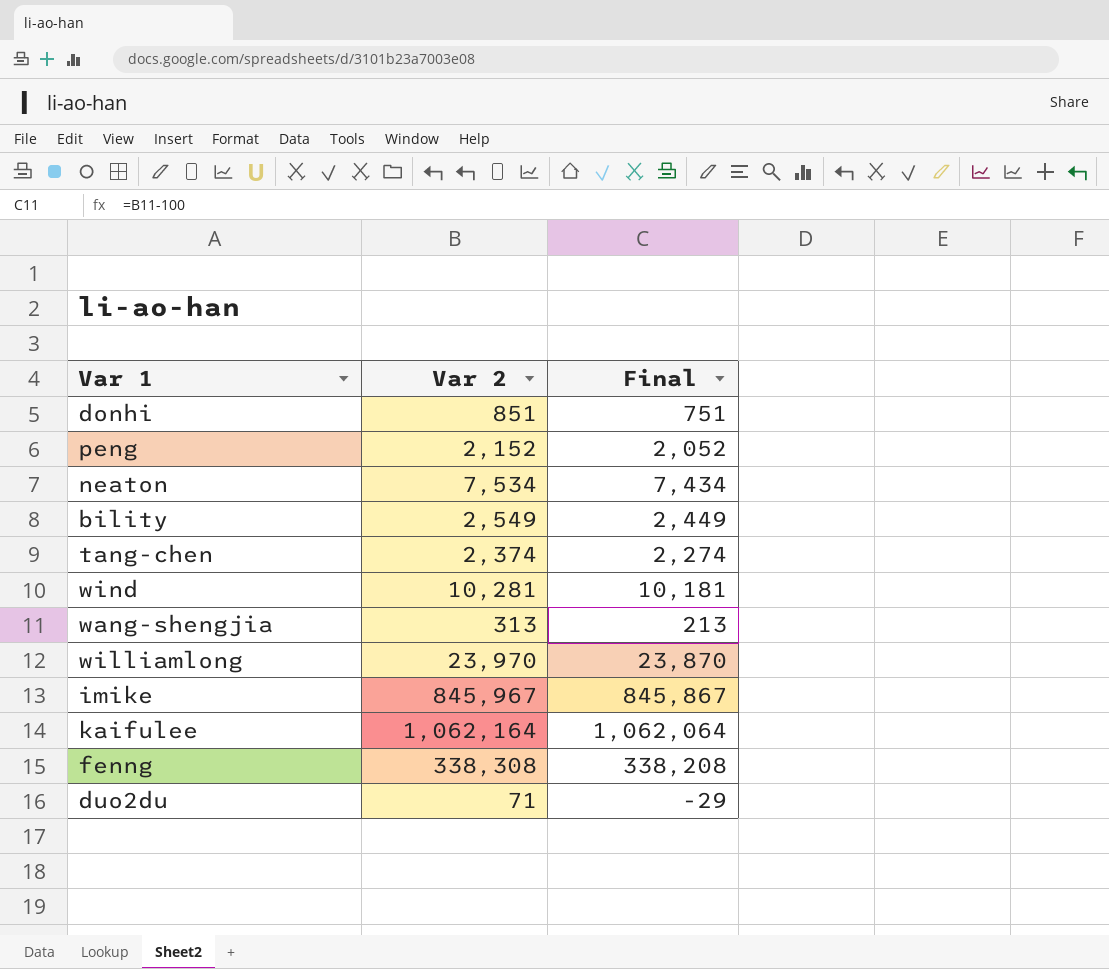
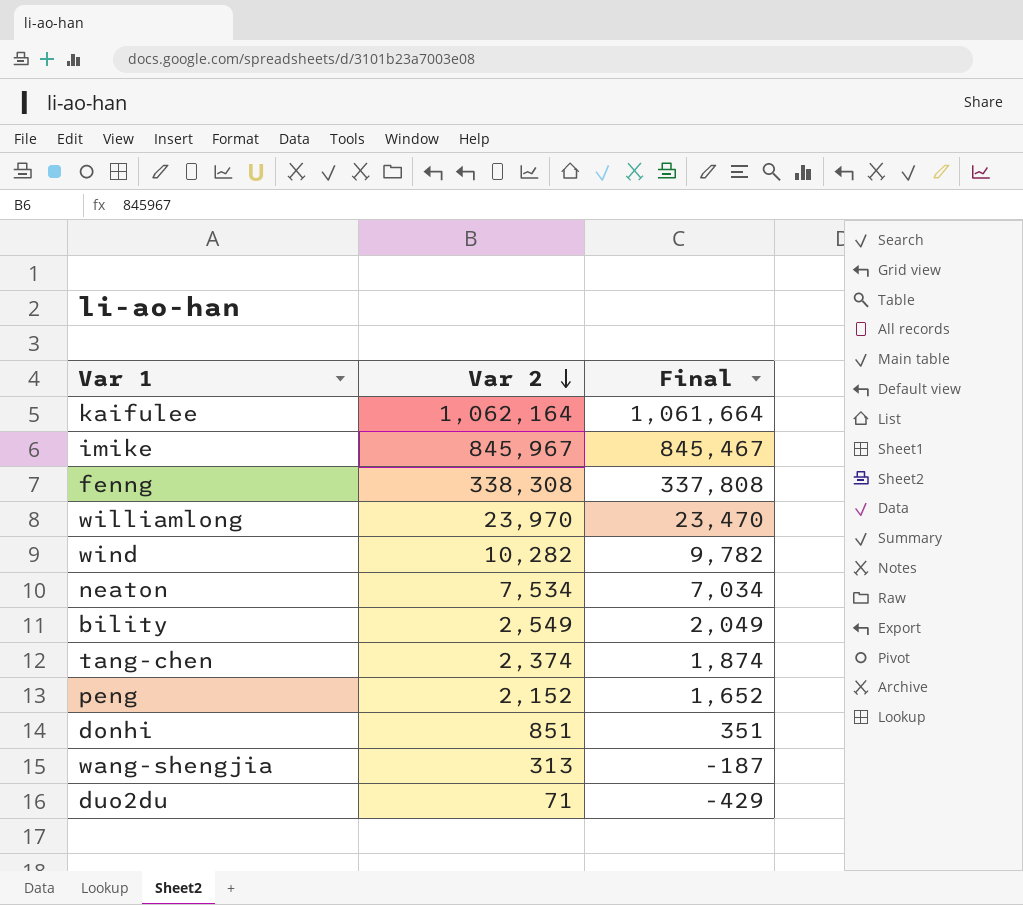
row order: none -> Var 2 descending
column Final | formula: [Var 2] - 100 -> [Var 2] - 500
wind | Var 2: 10,281 -> 10,282

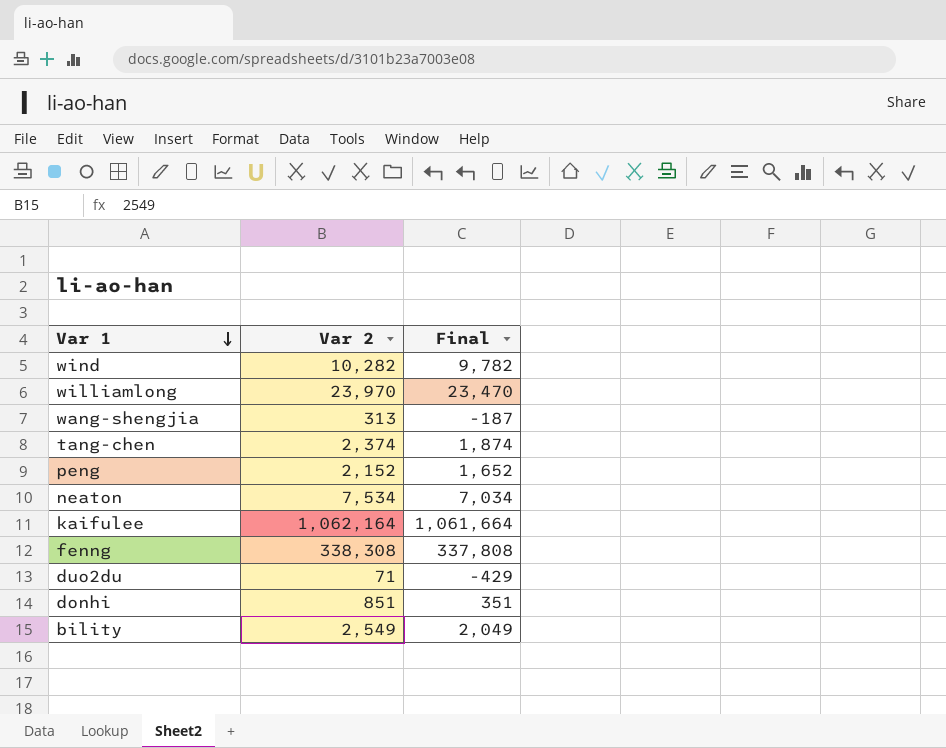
row order: Var 2 descending -> Var 1 descending
row imike: 845,967 | 845,467 -> none

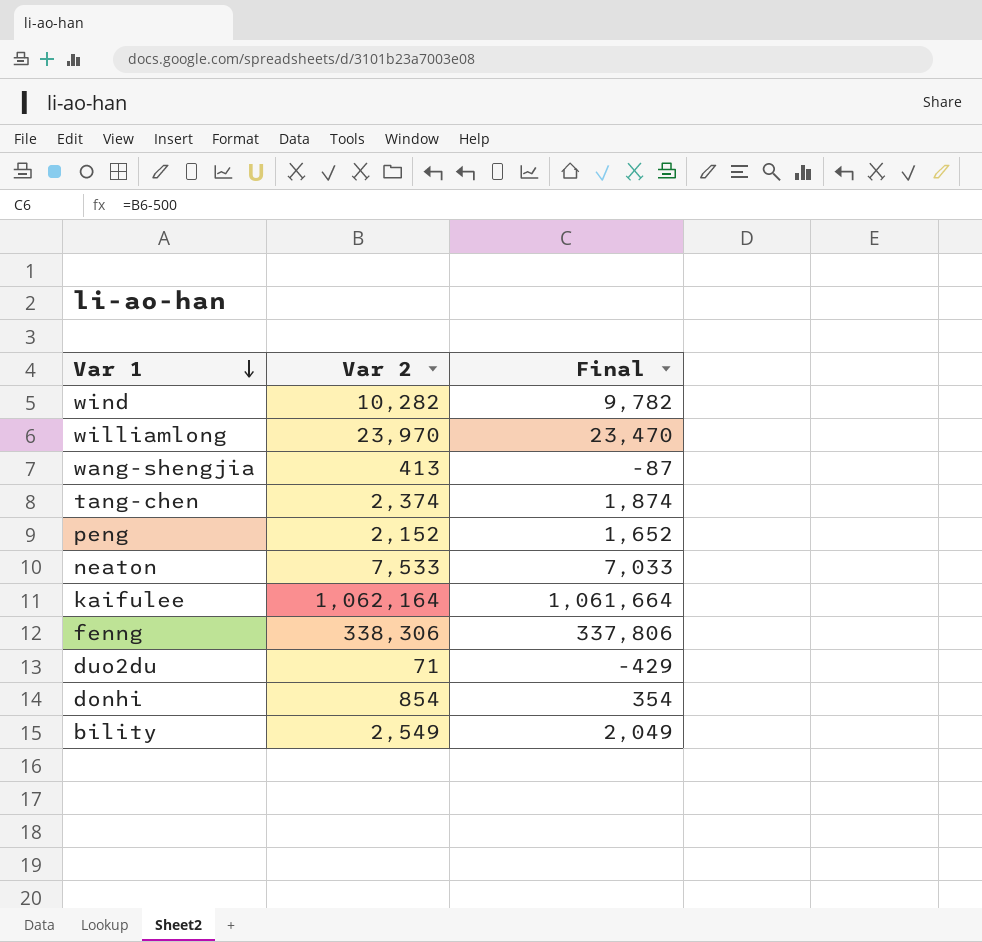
wang-shengjia | Var 2: 313 -> 413
wang-shengjia | Final: -187 -> -87
neaton | Var 2: 7,534 -> 7,533
neaton | Final: 7,034 -> 7,033
fenng | Var 2: 338,308 -> 338,306
fenng | Final: 337,808 -> 337,806
donhi | Var 2: 851 -> 854
donhi | Final: 351 -> 354

